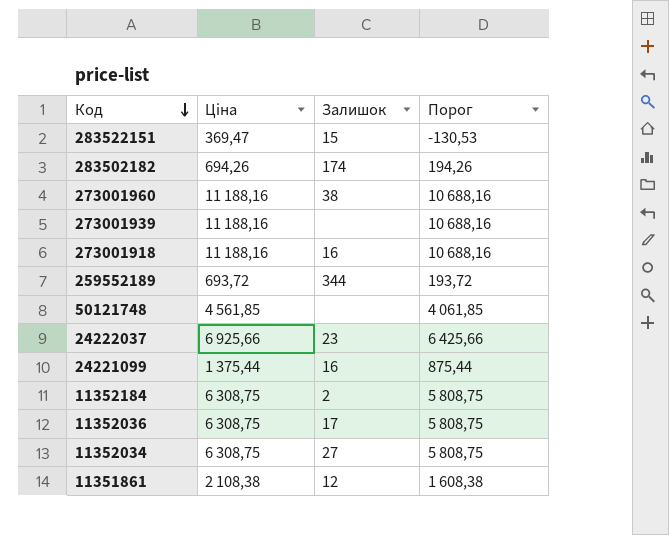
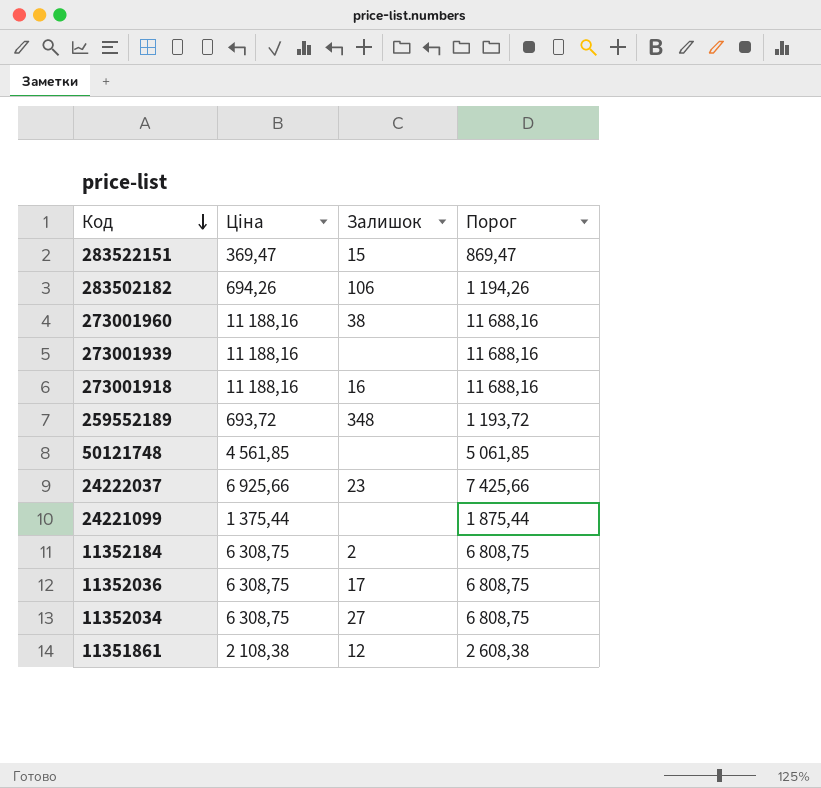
column Порог | formula: [Ціна] - 500 -> [Ціна] + 500
283502182 | Залишок: 174 -> 106
259552189 | Залишок: 344 -> 348
24221099 | Залишок: 16 -> none

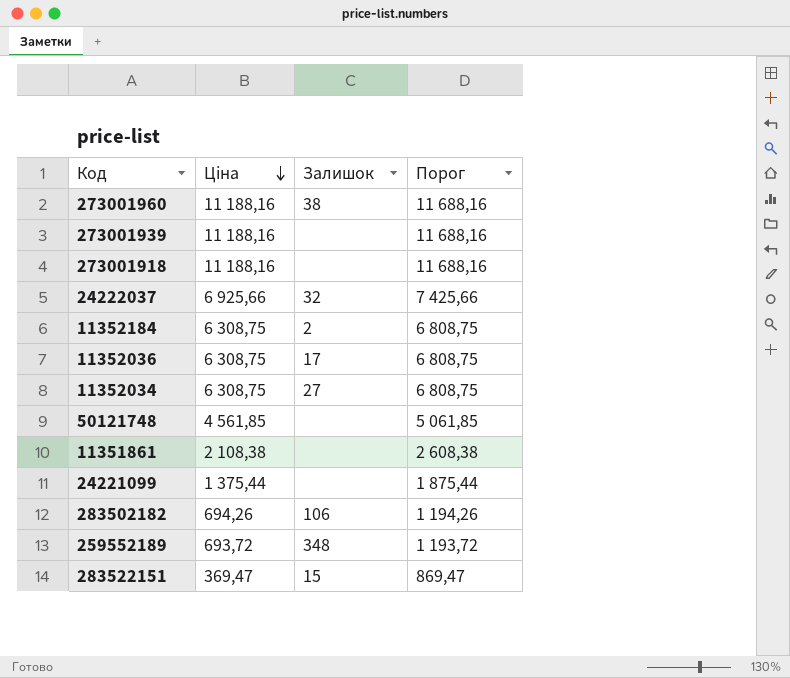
row order: Код descending -> Ціна descending
273001918 | Залишок: 16 -> none
24222037 | Залишок: 23 -> 32
11351861 | Залишок: 12 -> none

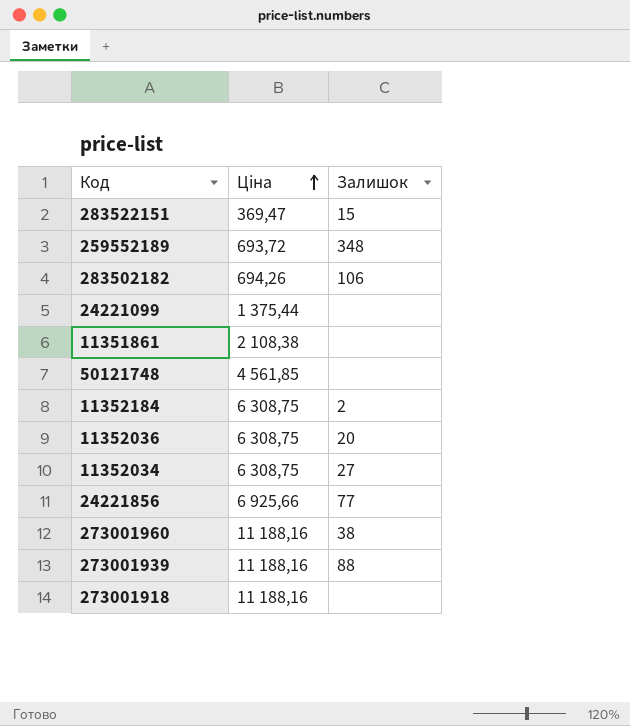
row order: Ціна descending -> Ціна ascending
column Порог | formula: [Ціна] + 500 -> none
row 24222037: 6 925,66 | 32 | 7 425,66 -> none
11352036 | Залишок: 17 -> 20
row 24221856: none -> 6 925,66 | 77
273001939 | Залишок: none -> 88

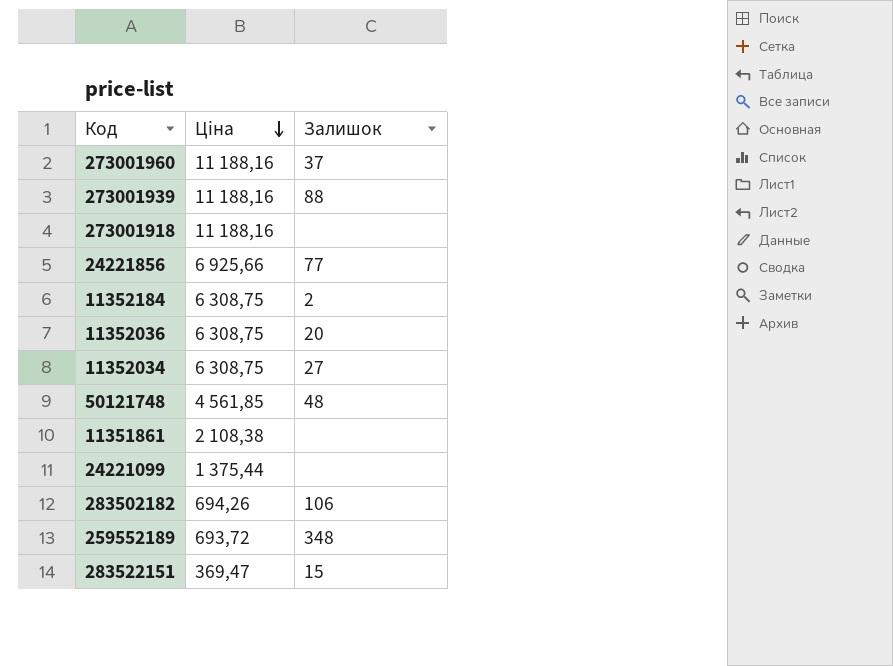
row order: Ціна ascending -> Ціна descending
273001960 | Залишок: 38 -> 37
50121748 | Залишок: none -> 48

